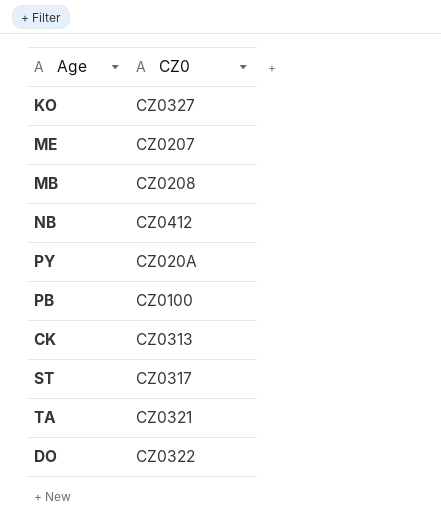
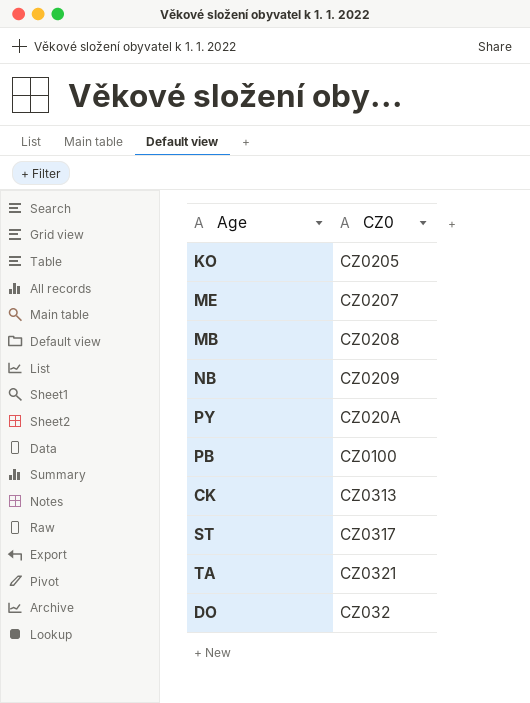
KO | CZ0: CZ0327 -> CZ0205
NB | CZ0: CZ0412 -> CZ0209
DO | CZ0: CZ0322 -> CZ032

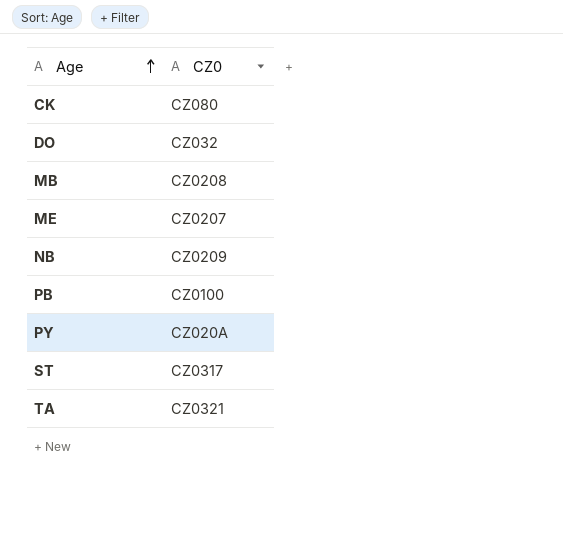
row order: none -> Age ascending
row KO: CZ0205 -> none
CK | CZ0: CZ0313 -> CZ080

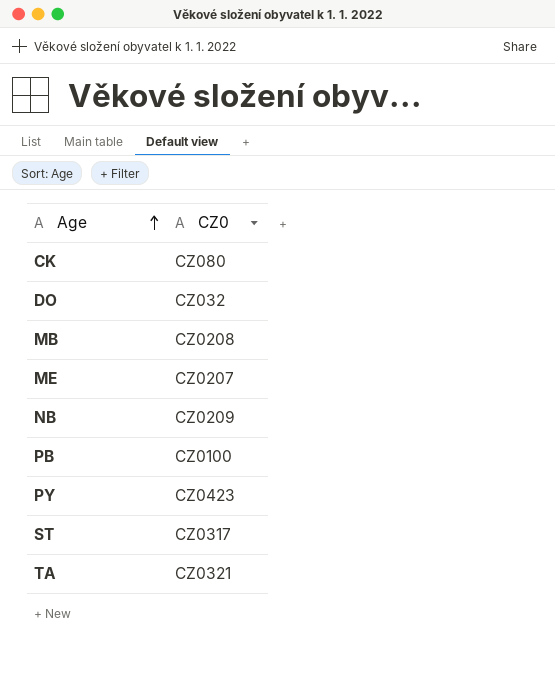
PY | CZ0: CZ020A -> CZ0423

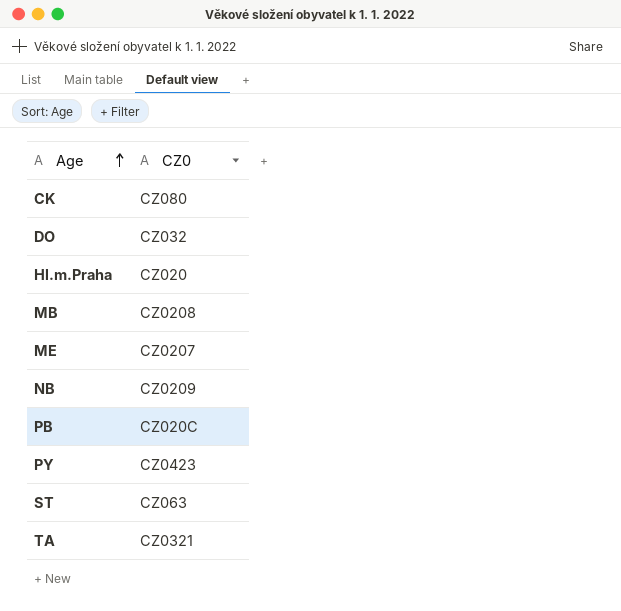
row Hl.m.Praha: none -> CZ020
PB | CZ0: CZ0100 -> CZ020C
ST | CZ0: CZ0317 -> CZ063

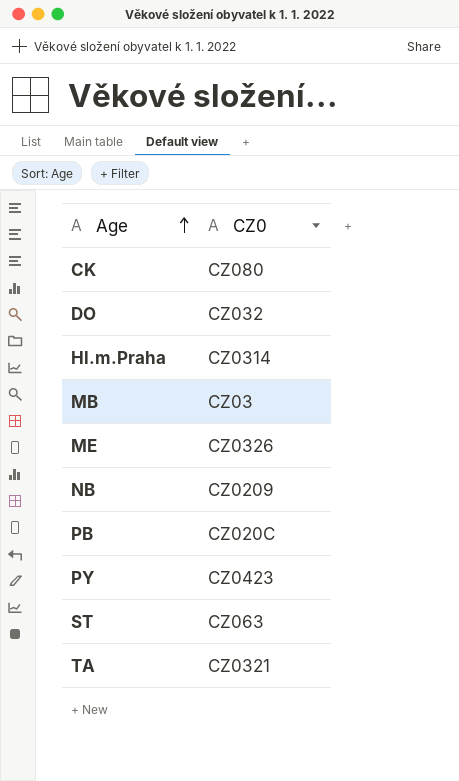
Hl.m.Praha | CZ0: CZ020 -> CZ0314
MB | CZ0: CZ0208 -> CZ03
ME | CZ0: CZ0207 -> CZ0326

